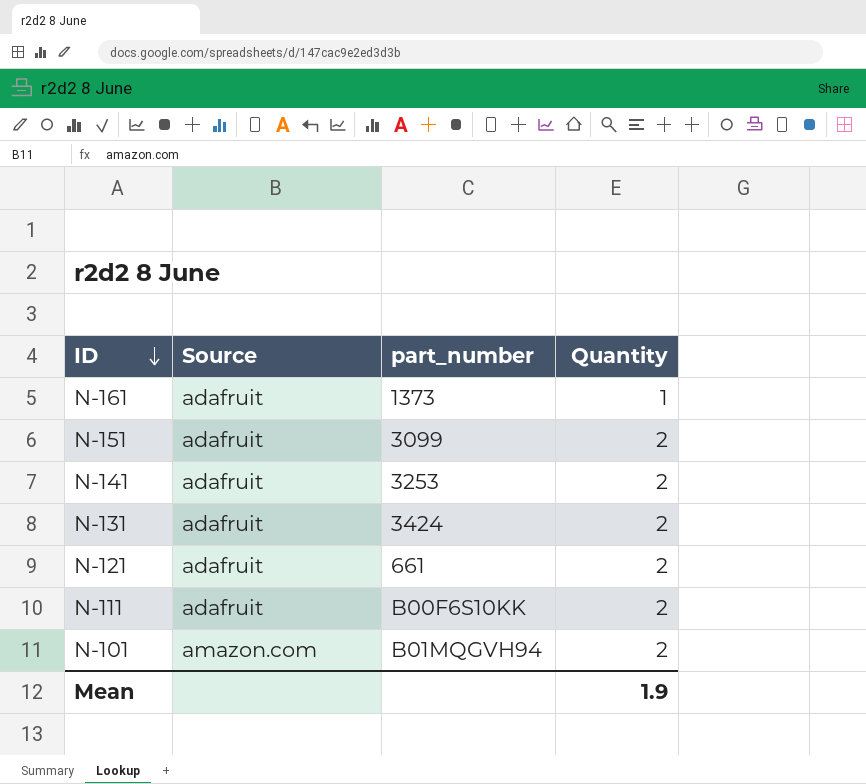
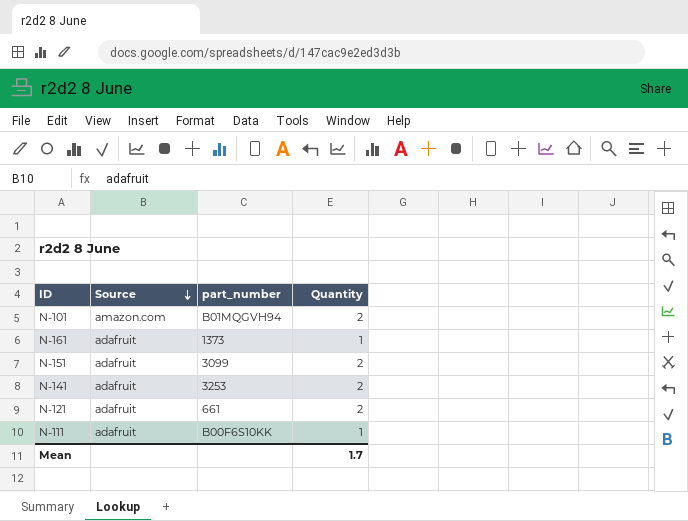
row order: ID descending -> Source descending
row N-131: adafruit | 3424 | 2 -> none
N-111 | Quantity: 2 -> 1
Mean | Quantity: 1.9 -> 1.7

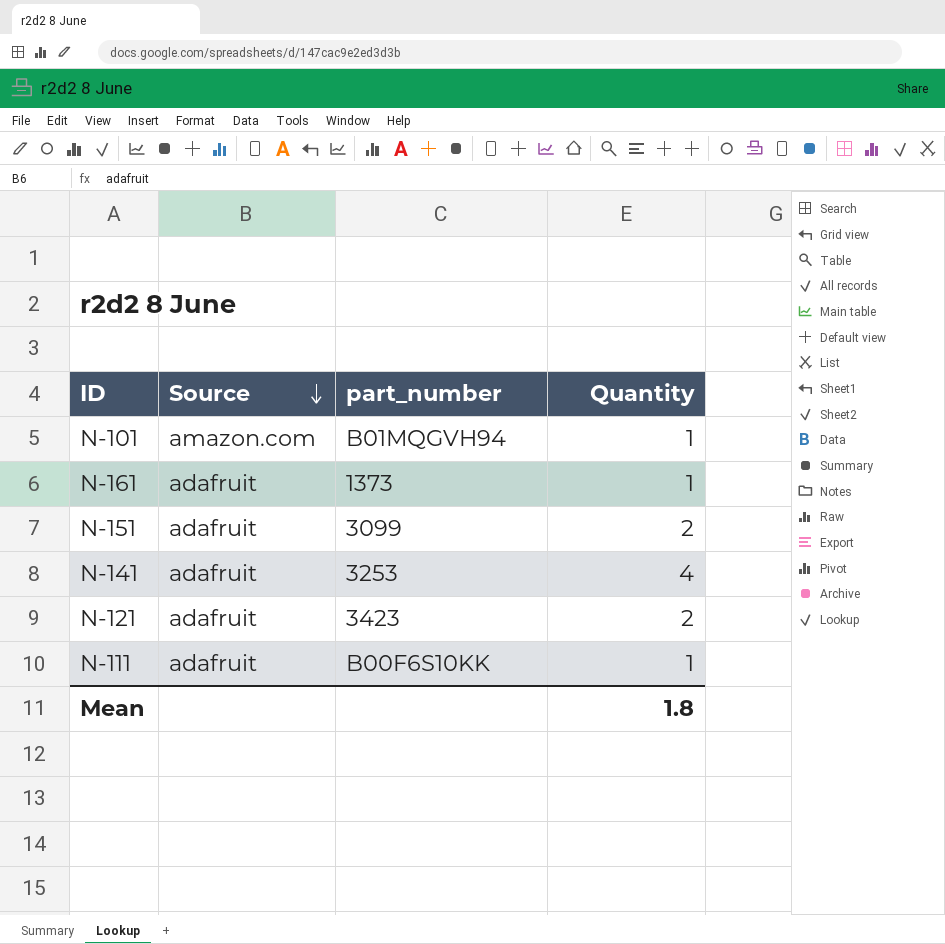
N-101 | Quantity: 2 -> 1
N-141 | Quantity: 2 -> 4
N-121 | part_number: 661 -> 3423
Mean | Quantity: 1.7 -> 1.8

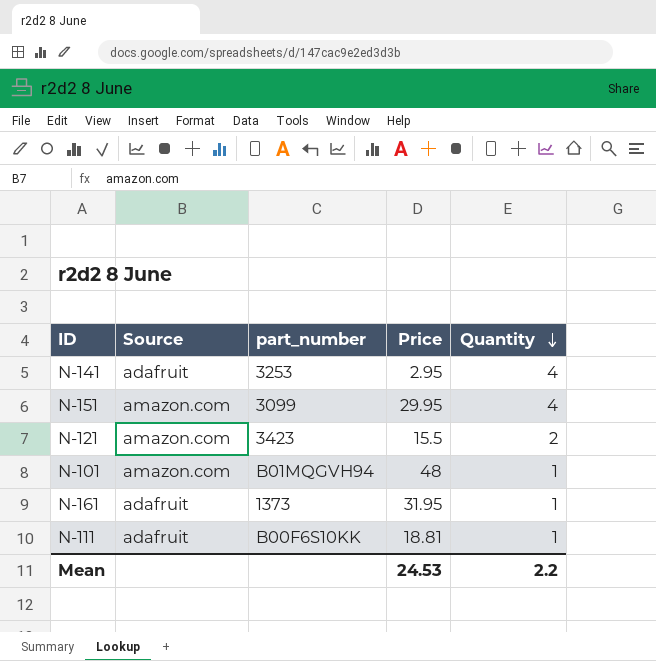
row order: Source descending -> Quantity descending
column Price | position: none -> 4
N-151 | Source: adafruit -> amazon.com
N-151 | Quantity: 2 -> 4
N-121 | Source: adafruit -> amazon.com
Mean | Quantity: 1.8 -> 2.2

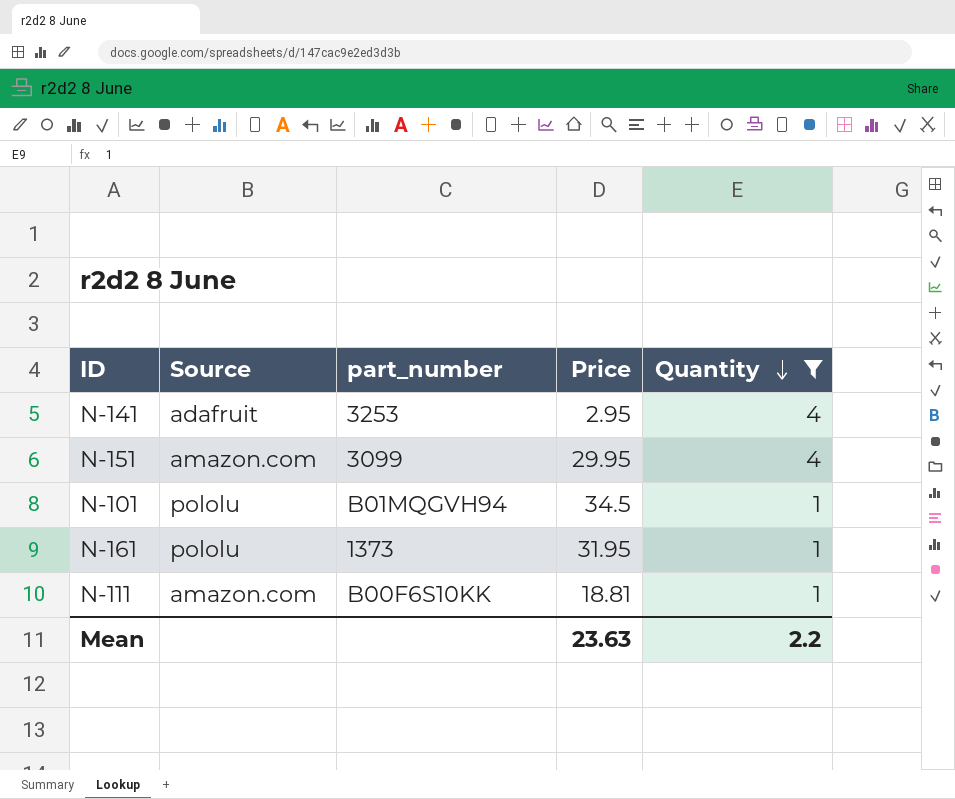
filter: none -> Quantity != 2
N-101 | Source: amazon.com -> pololu
N-101 | Price: 48 -> 34.5
N-161 | Source: adafruit -> pololu
N-111 | Source: adafruit -> amazon.com
Mean | Price: 24.53 -> 23.63

